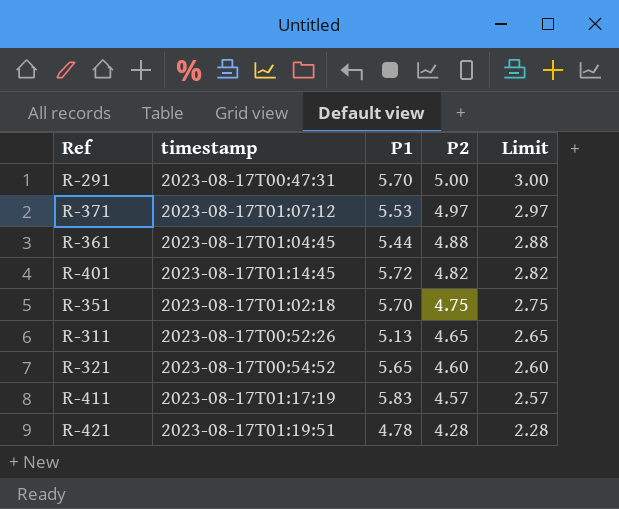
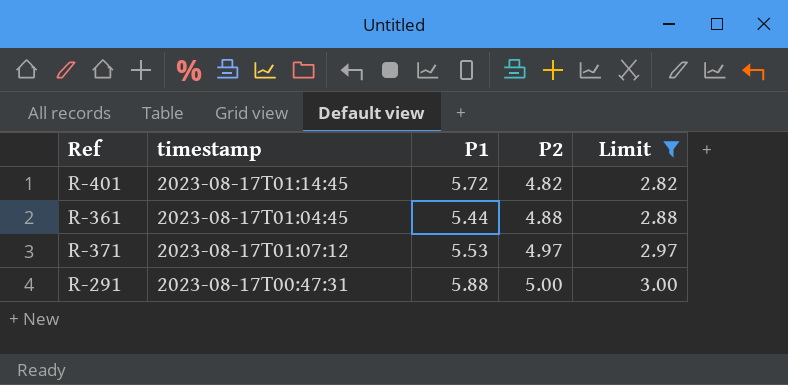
filter: none -> Limit >= 2.82
row order: P2 descending -> P2 ascending
R-291 | P1: 5.70 -> 5.88

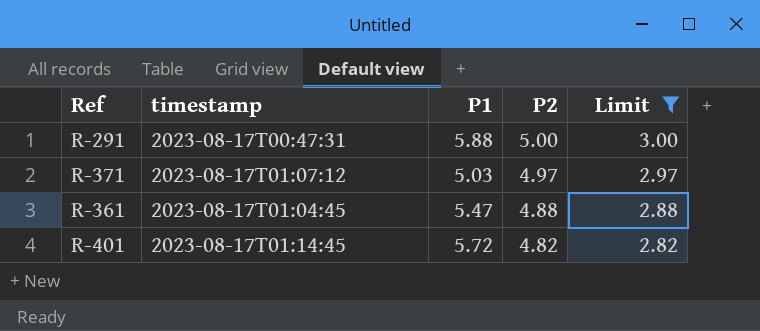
row order: P2 ascending -> P2 descending
R-371 | P1: 5.53 -> 5.03
R-361 | P1: 5.44 -> 5.47

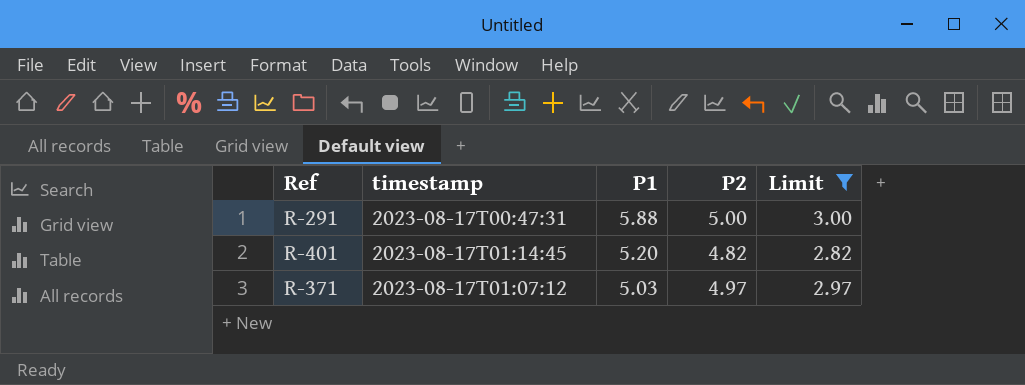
row order: P2 descending -> P1 descending
row R-361: 2023-08-17T01:04:45 | 5.47 | 4.88 | 2.88 -> none
R-401 | P1: 5.72 -> 5.20

